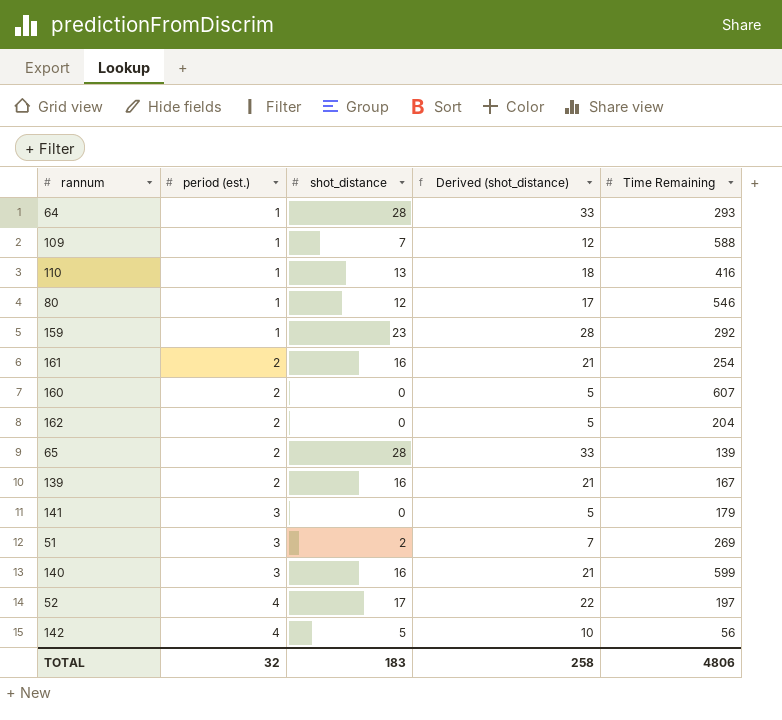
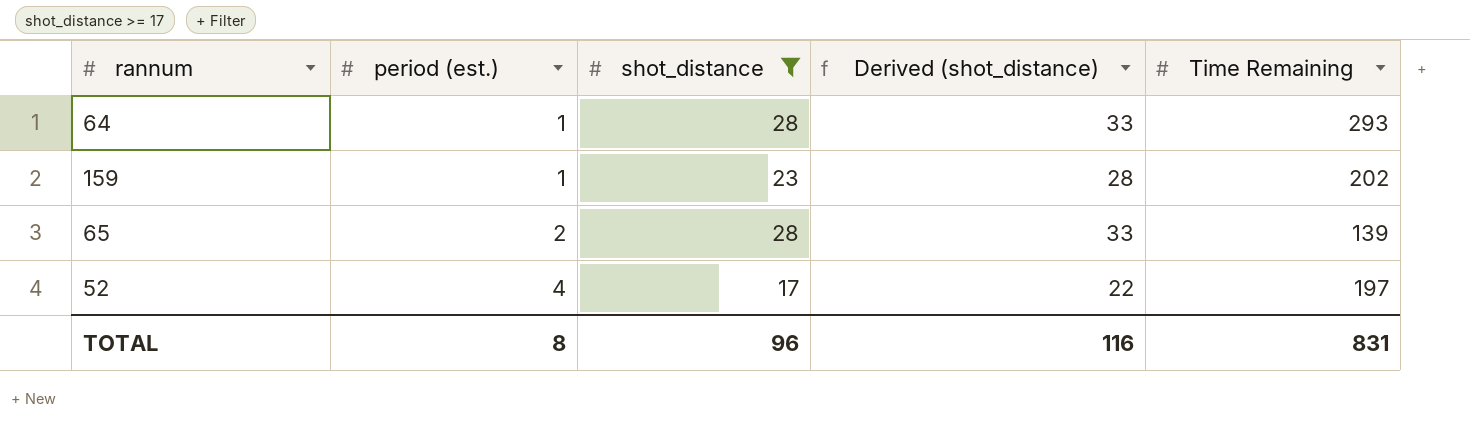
filter: none -> shot_distance >= 17
159 | Time Remaining: 292 -> 202
TOTAL | period (est.): 32 -> 8
TOTAL | shot_distance: 183 -> 96
TOTAL | Derived (shot_distance): 258 -> 116
TOTAL | Time Remaining: 4806 -> 831

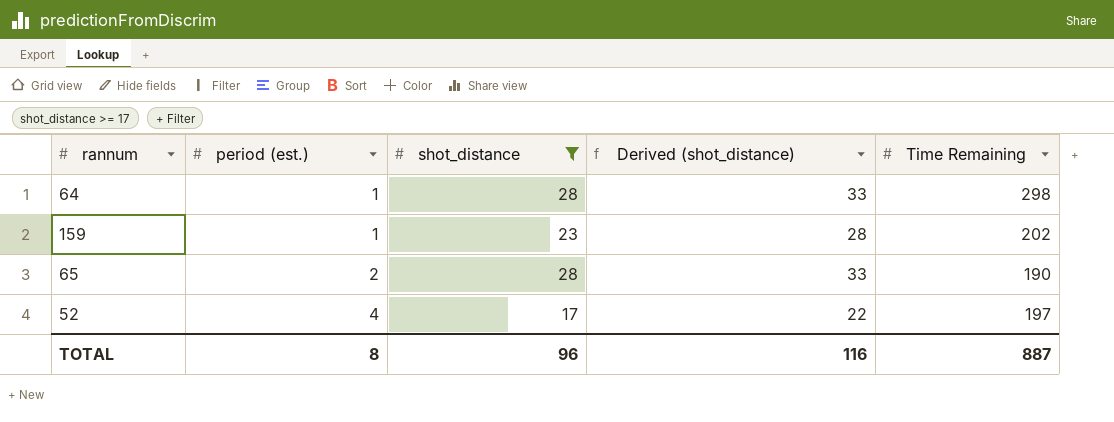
64 | Time Remaining: 293 -> 298
65 | Time Remaining: 139 -> 190
TOTAL | Time Remaining: 831 -> 887

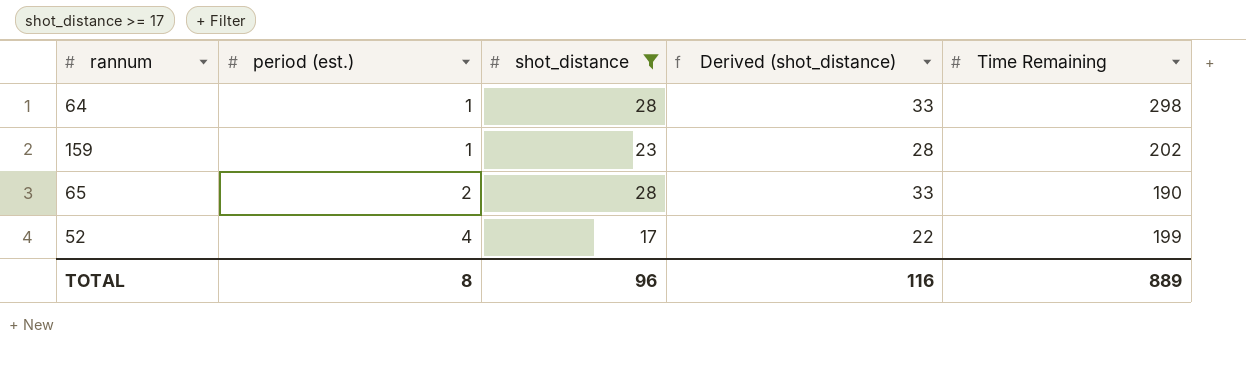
52 | Time Remaining: 197 -> 199
TOTAL | Time Remaining: 887 -> 889

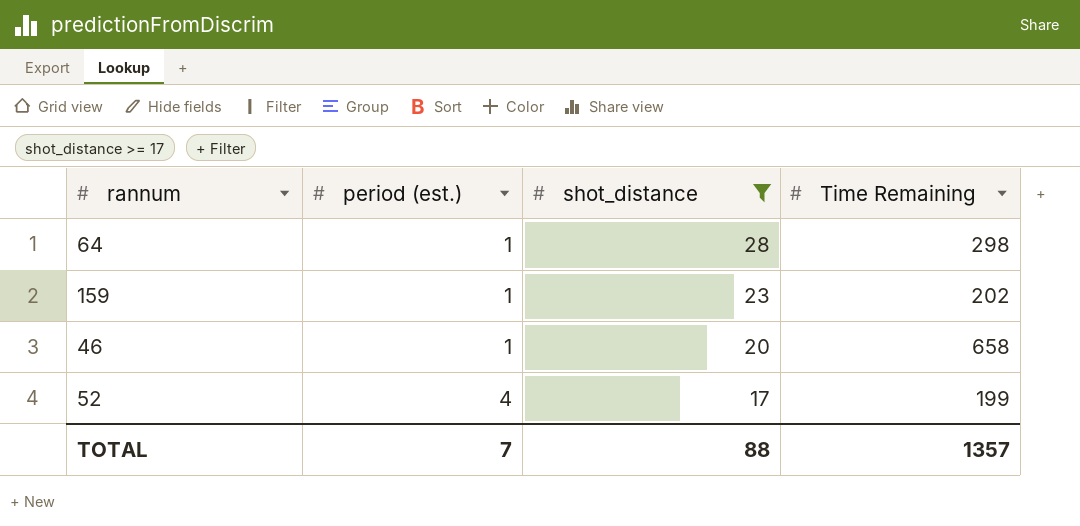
column Derived (shot_distance) | formula: [shot_distance] + 5 -> none
row 65: 2 | 28 | 33 | 190 -> none
row 46: none -> 1 | 20 | 658
TOTAL | period (est.): 8 -> 7
TOTAL | shot_distance: 96 -> 88
TOTAL | Time Remaining: 889 -> 1357

